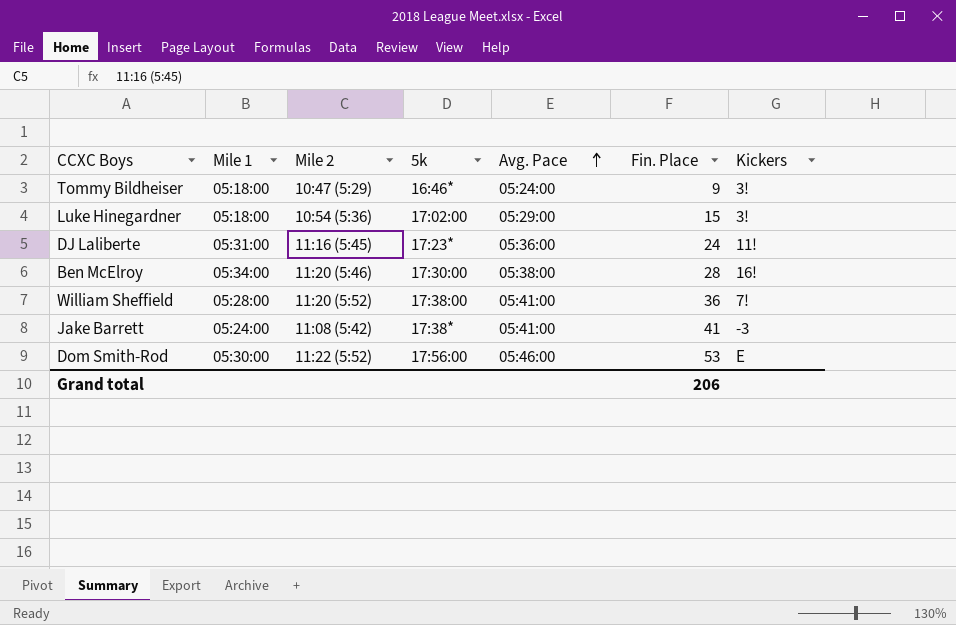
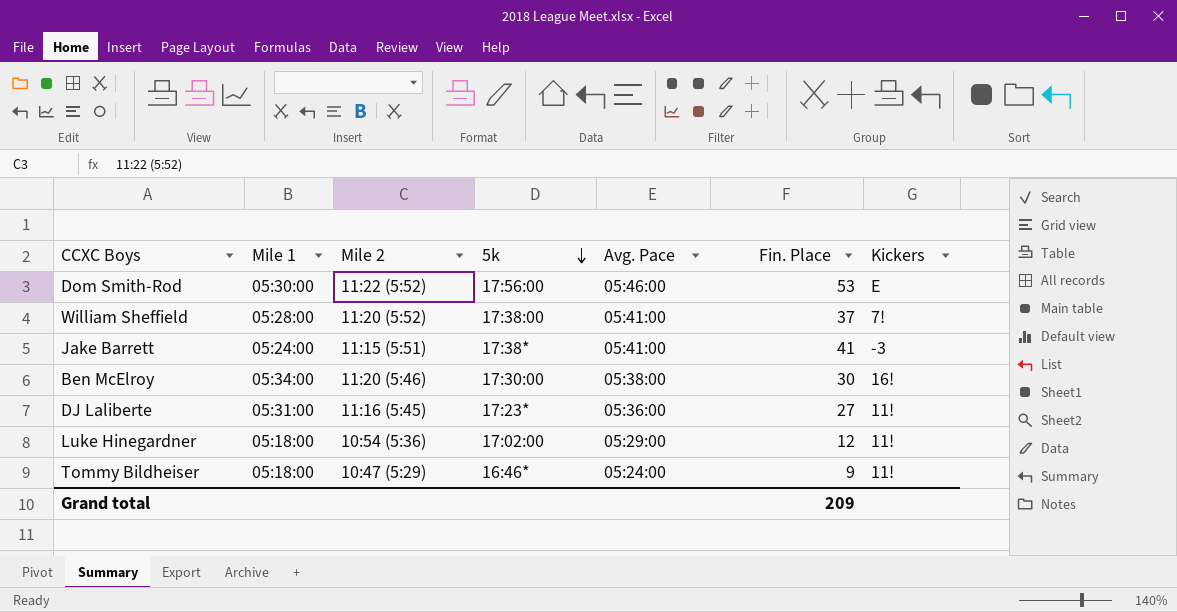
row order: Avg. Pace ascending -> 5k descending
William Sheffield | Fin. Place: 36 -> 37
Jake Barrett | Mile 2: 11:08 (5:42) -> 11:15 (5:51)
Ben McElroy | Fin. Place: 28 -> 30
DJ Laliberte | Fin. Place: 24 -> 27
Luke Hinegardner | Fin. Place: 15 -> 12
Luke Hinegardner | Kickers: 3! -> 11!
Tommy Bildheiser | Kickers: 3! -> 11!
Grand total | Fin. Place: 206 -> 209

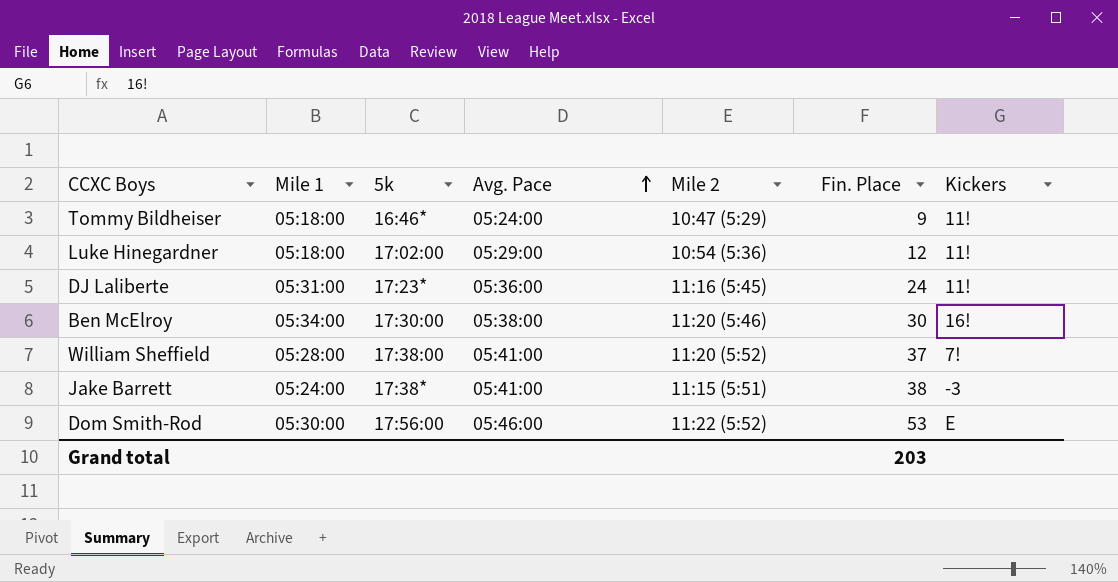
row order: 5k descending -> Avg. Pace ascending
column Mile 2 | position: 3 -> 5
DJ Laliberte | Fin. Place: 27 -> 24
Jake Barrett | Fin. Place: 41 -> 38
Grand total | Fin. Place: 209 -> 203

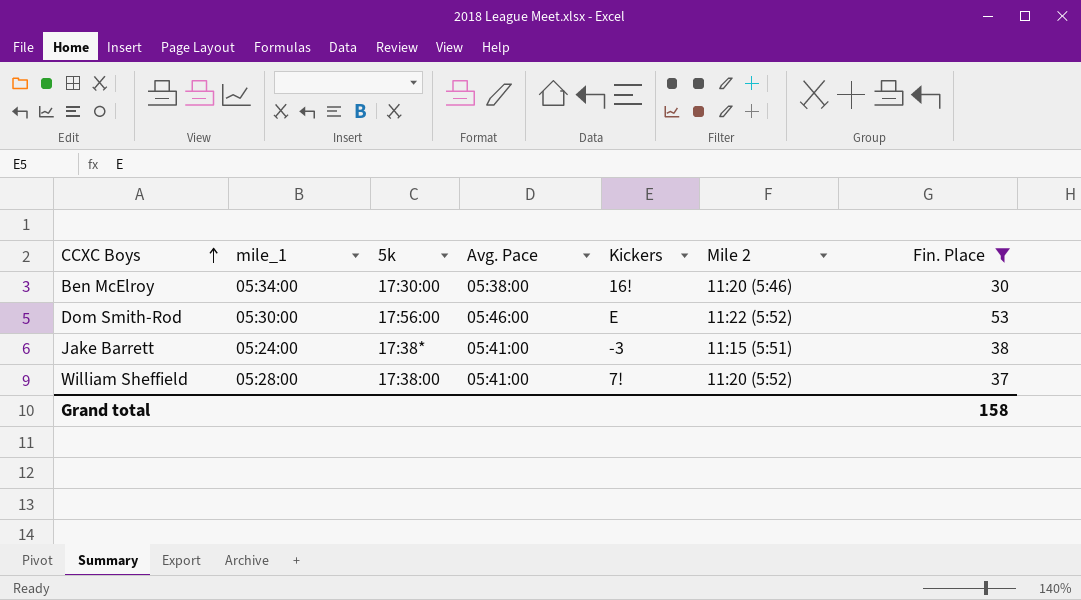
filter: none -> Fin. Place >= 30
row order: Avg. Pace ascending -> CCXC Boys ascending
column name: Mile 1 -> mile_1
column Kickers | position: 7 -> 5
Grand total | Fin. Place: 203 -> 158

